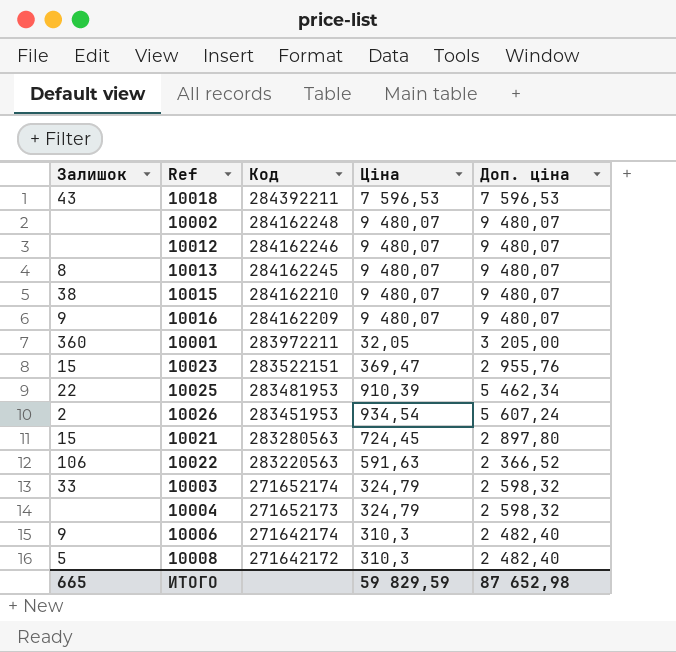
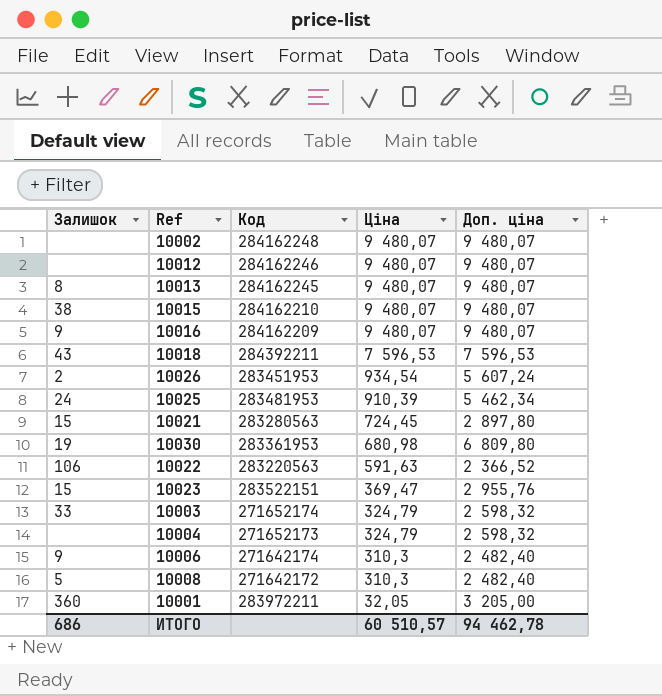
row order: Код descending -> Ціна descending
10025 | Залишок: 22 -> 24
row 10030: none -> 19 | 283361953 | 680,98 | 6 809,80
ИТОГО | Залишок: 665 -> 686
ИТОГО | Ціна: 59 829,59 -> 60 510,57
ИТОГО | Доп. ціна: 87 652,98 -> 94 462,78

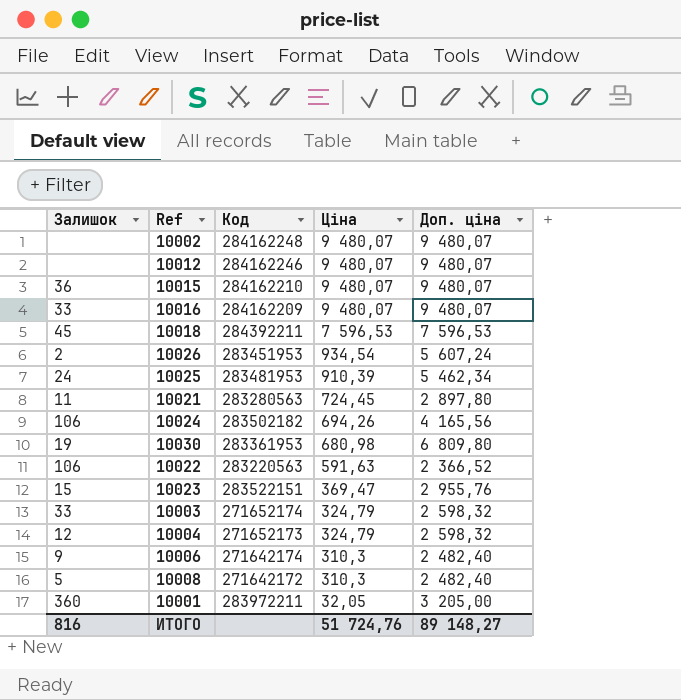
row 10013: 8 | 284162245 | 9 480,07 | 9 480,07 -> none
10015 | Залишок: 38 -> 36
10016 | Залишок: 9 -> 33
10018 | Залишок: 43 -> 45
10021 | Залишок: 15 -> 11
row 10024: none -> 106 | 283502182 | 694,26 | 4 165,56
10004 | Залишок: none -> 12
ИТОГО | Залишок: 686 -> 816
ИТОГО | Ціна: 60 510,57 -> 51 724,76
ИТОГО | Доп. ціна: 94 462,78 -> 89 148,27

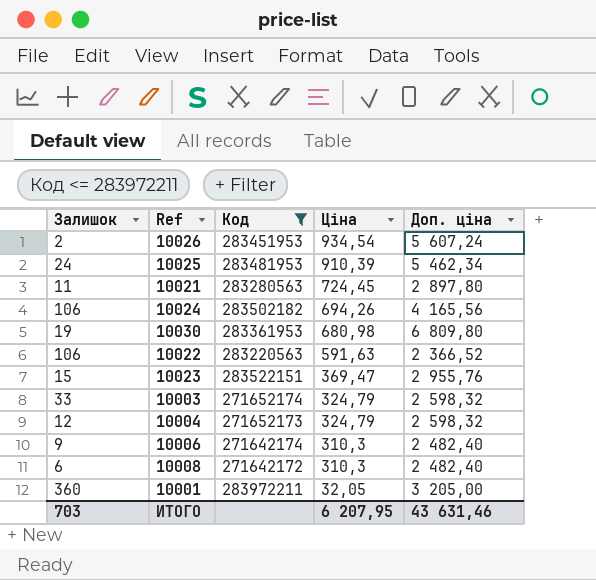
filter: none -> Код <= 283972211
10008 | Залишок: 5 -> 6
ИТОГО | Залишок: 816 -> 703
ИТОГО | Ціна: 51 724,76 -> 6 207,95
ИТОГО | Доп. ціна: 89 148,27 -> 43 631,46

